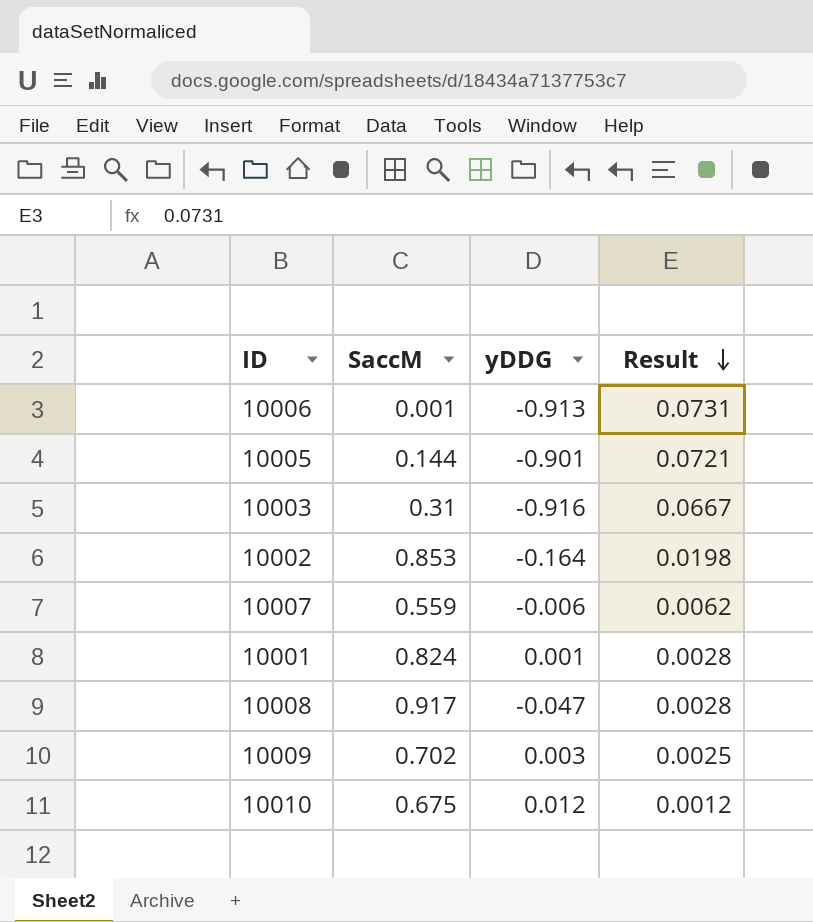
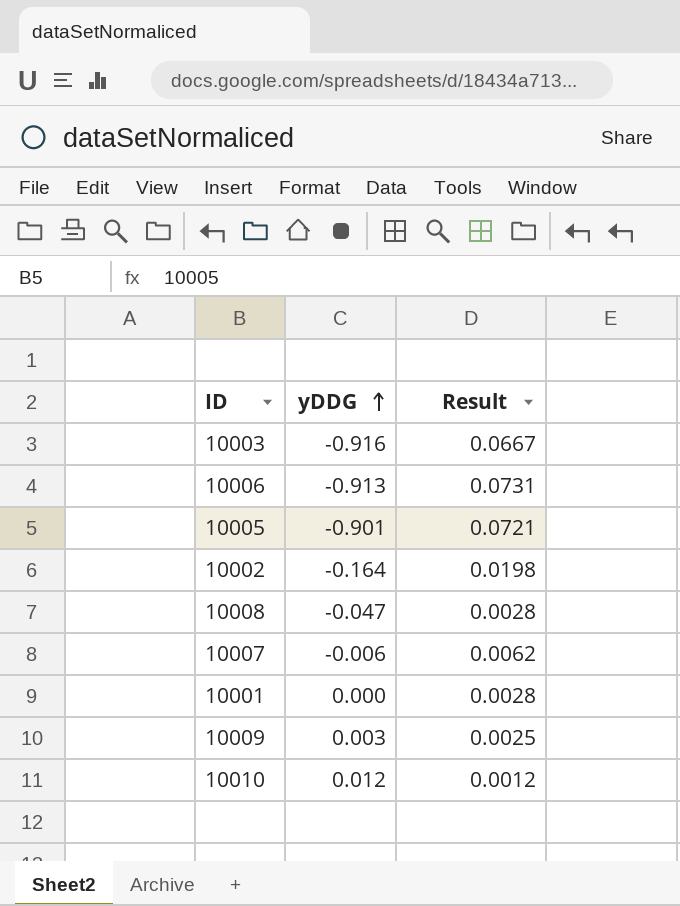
row order: Result descending -> yDDG ascending
column SaccM | position: 2 -> none
10001 | yDDG: 0.001 -> 0.000

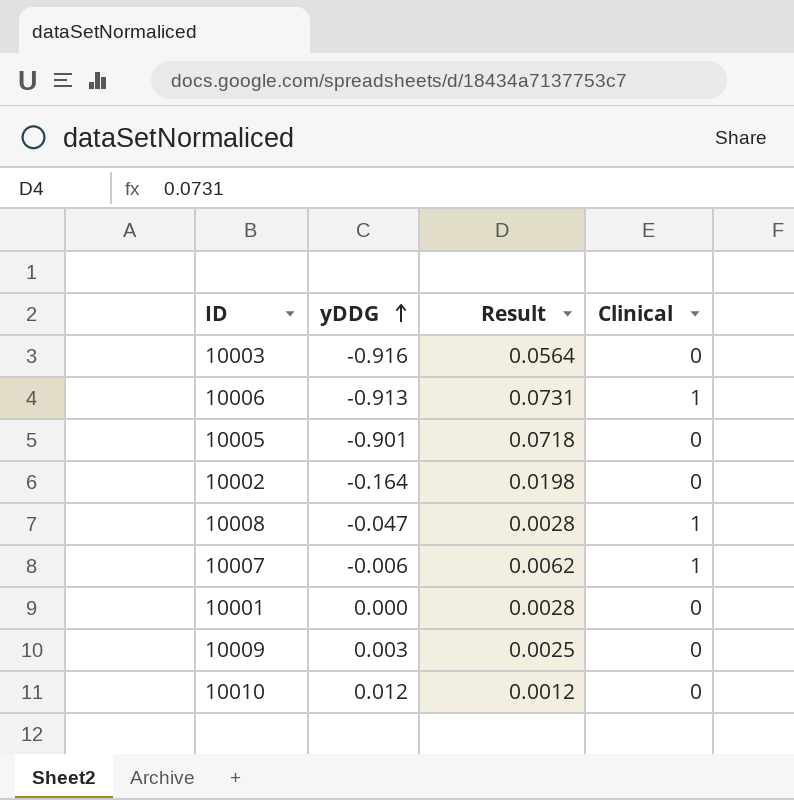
column Clinical | position: none -> 4
10003 | Result: 0.0667 -> 0.0564
10005 | Result: 0.0721 -> 0.0718

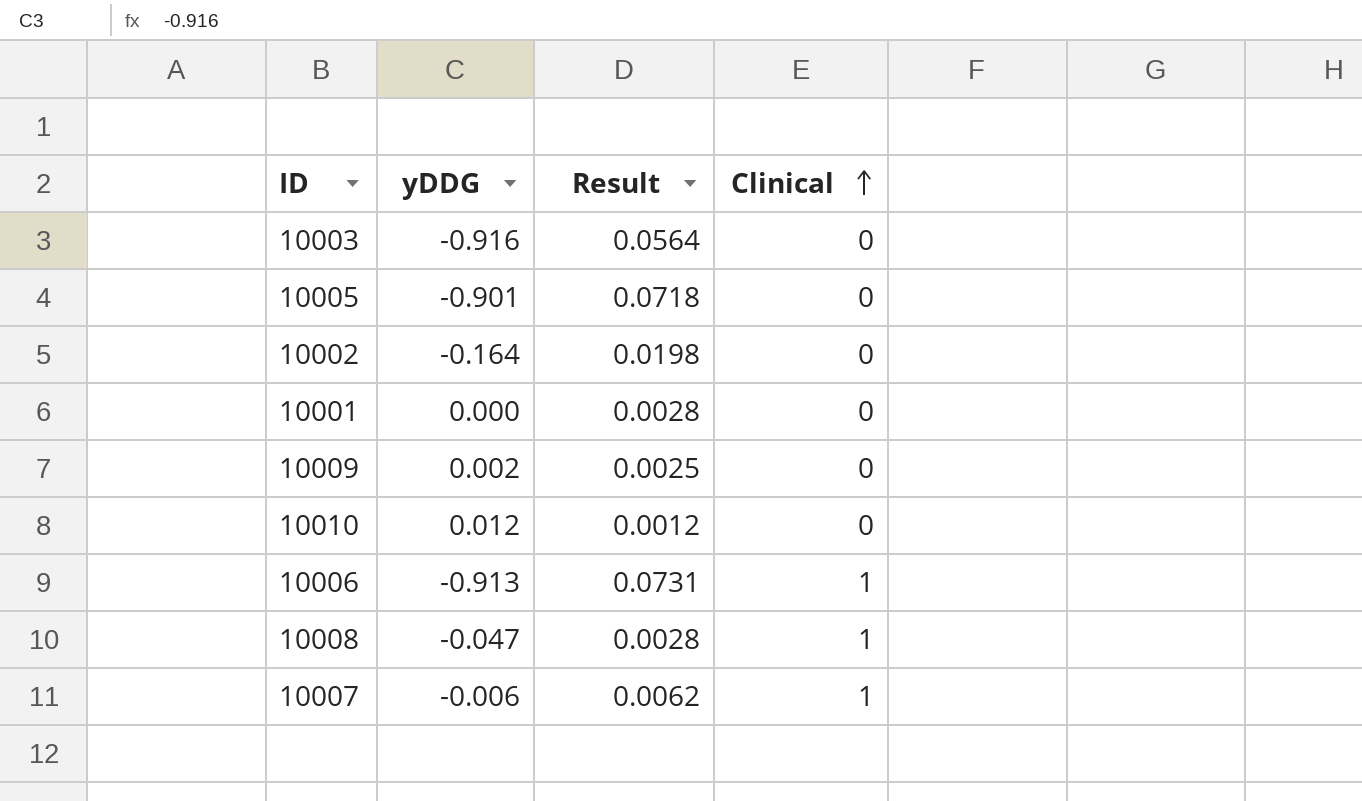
row order: yDDG ascending -> Clinical ascending
10009 | yDDG: 0.003 -> 0.002

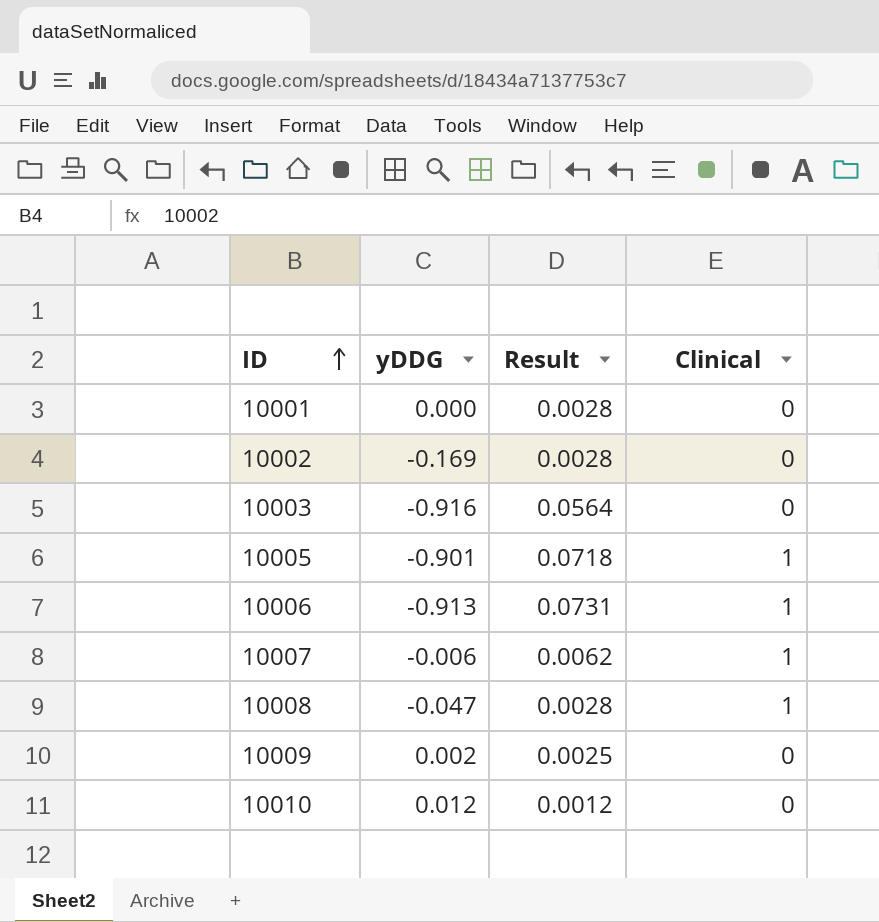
row order: Clinical ascending -> ID ascending
10002 | yDDG: -0.164 -> -0.169
10002 | Result: 0.0198 -> 0.0028
10005 | Clinical: 0 -> 1

